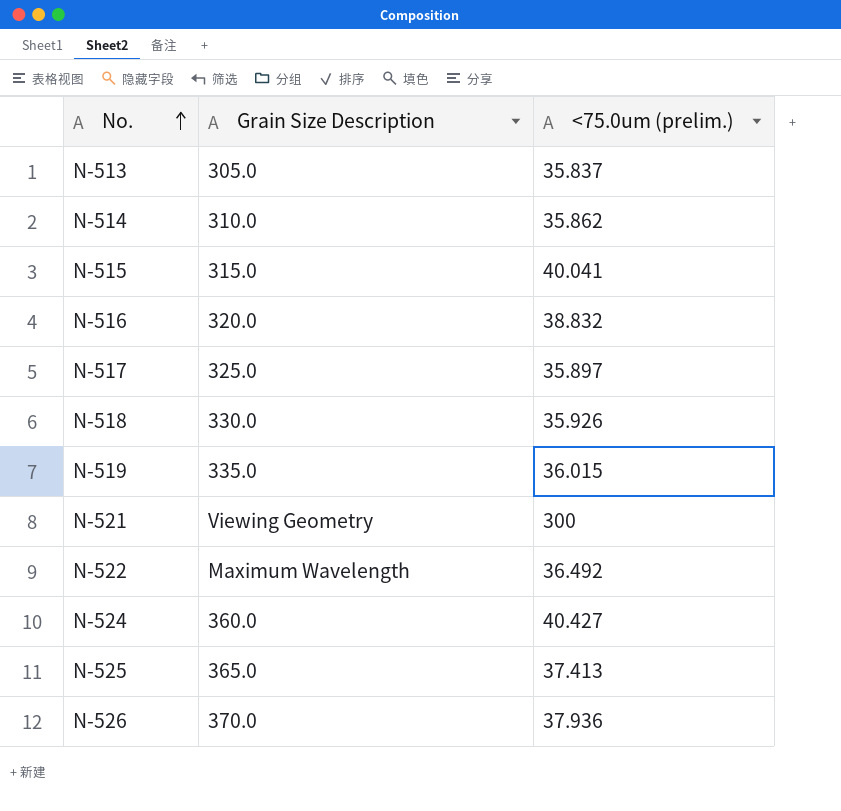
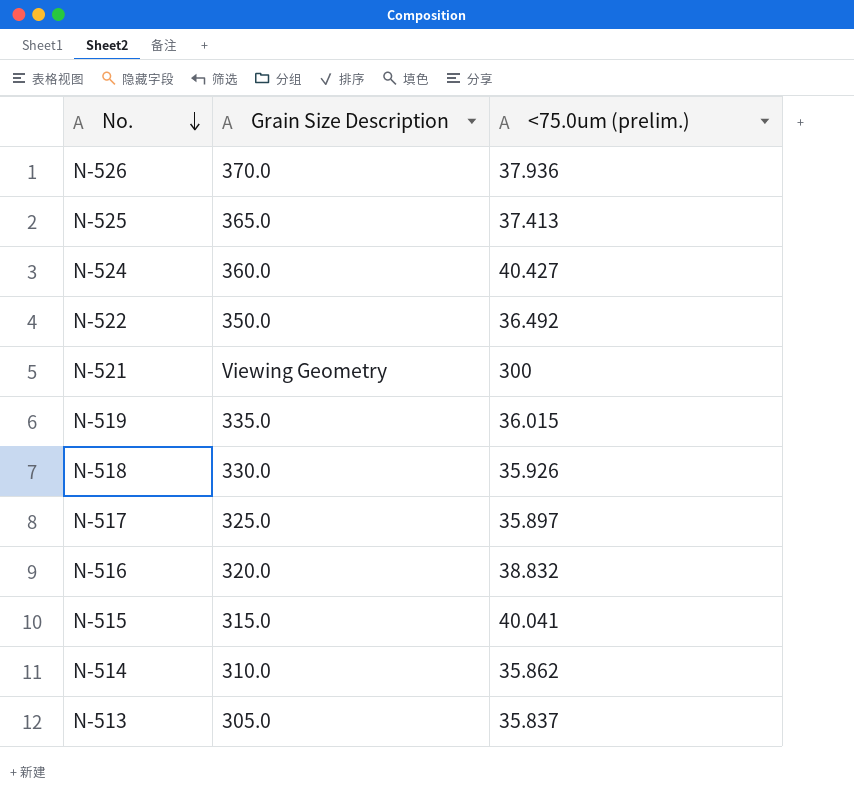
row order: No. ascending -> No. descending
N-522 | Grain Size Description: Maximum Wavelength -> 350.0

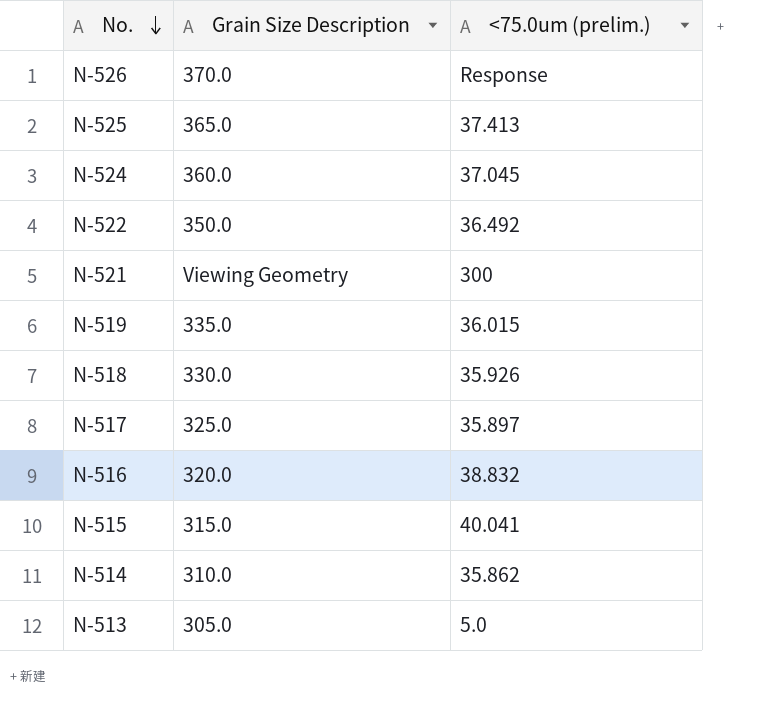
N-526 | <75.0um (prelim.): 37.936 -> Response
N-524 | <75.0um (prelim.): 40.427 -> 37.045
N-513 | <75.0um (prelim.): 35.837 -> 5.0

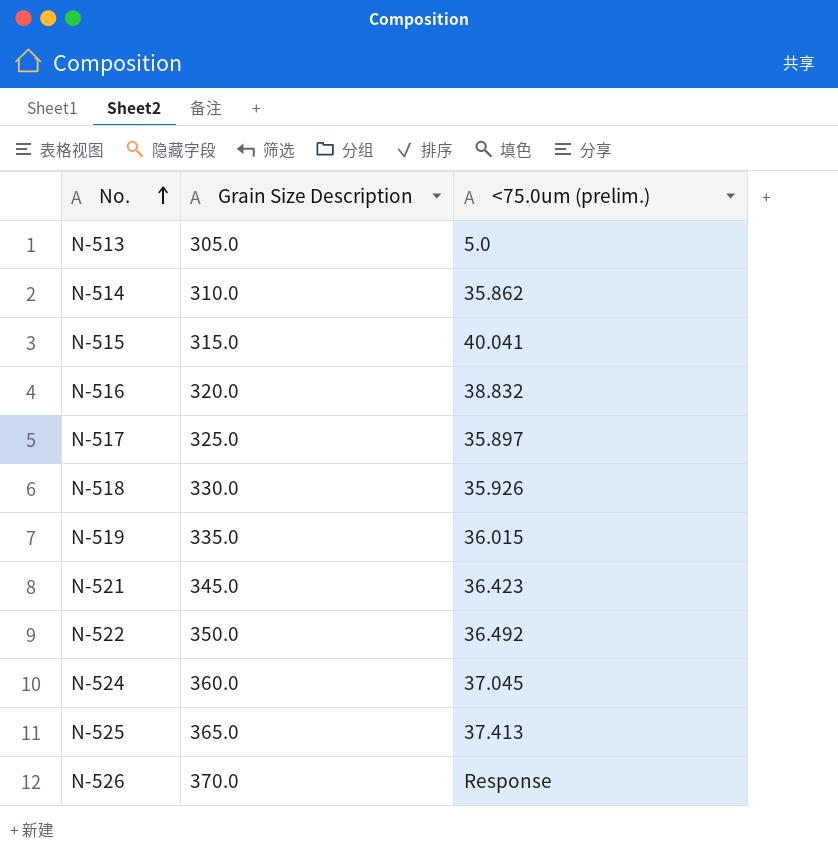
row order: No. descending -> No. ascending
N-521 | Grain Size Description: Viewing Geometry -> 345.0
N-521 | <75.0um (prelim.): 300 -> 36.423

